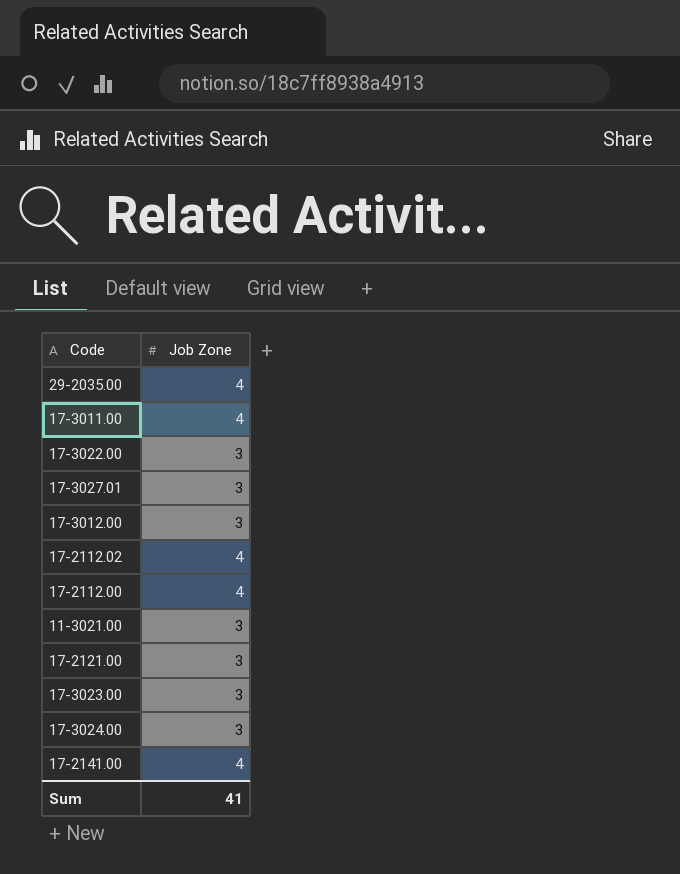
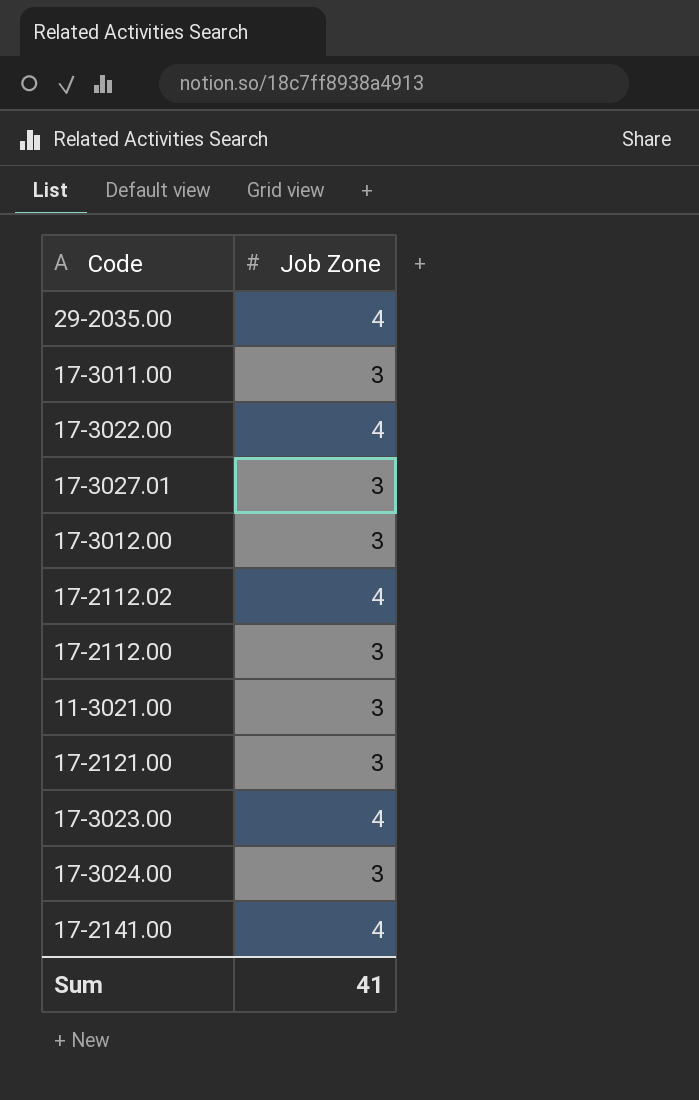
17-3011.00 | Job Zone: 4 -> 3
17-3022.00 | Job Zone: 3 -> 4
17-2112.00 | Job Zone: 4 -> 3
17-3023.00 | Job Zone: 3 -> 4

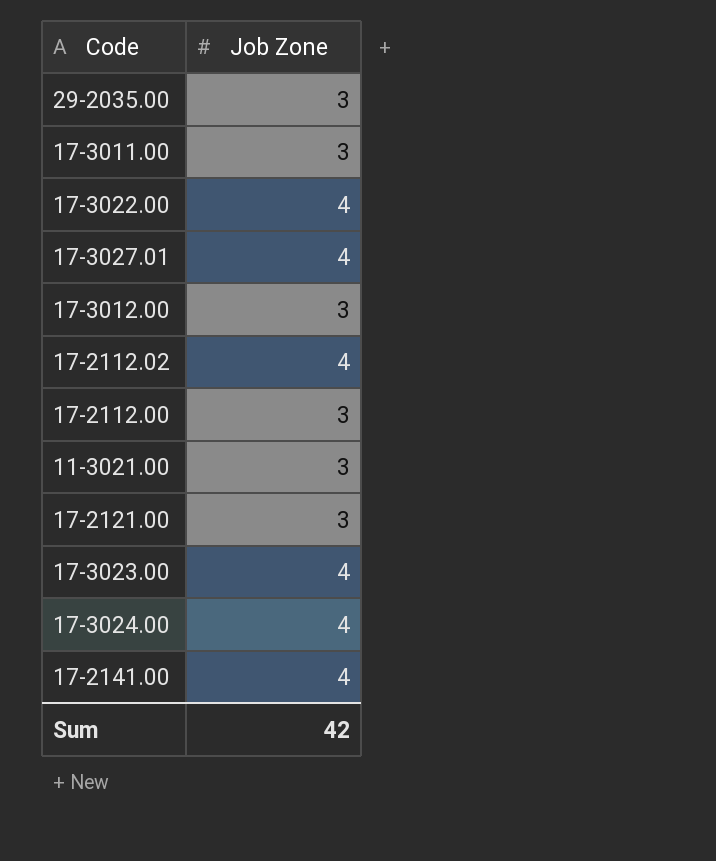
29-2035.00 | Job Zone: 4 -> 3
17-3027.01 | Job Zone: 3 -> 4
17-3024.00 | Job Zone: 3 -> 4
Sum | Job Zone: 41 -> 42

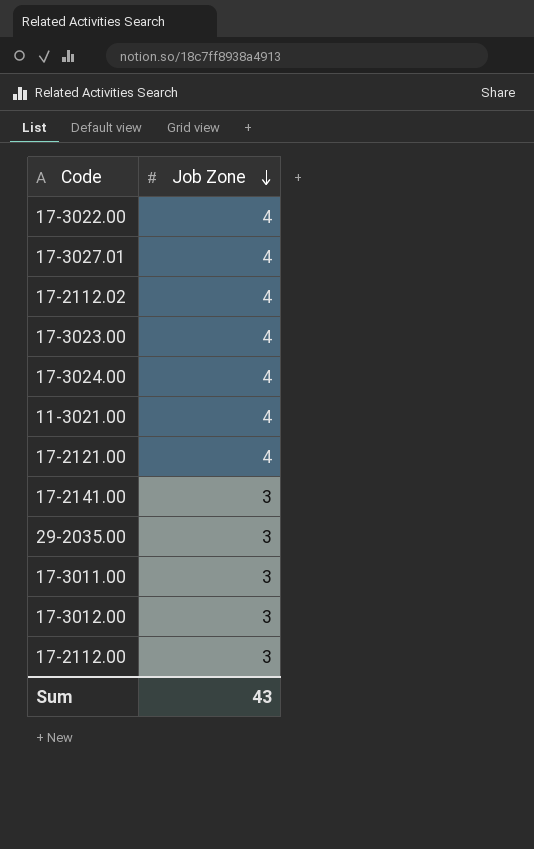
row order: none -> Job Zone descending
11-3021.00 | Job Zone: 3 -> 4
17-2121.00 | Job Zone: 3 -> 4
17-2141.00 | Job Zone: 4 -> 3
Sum | Job Zone: 42 -> 43

